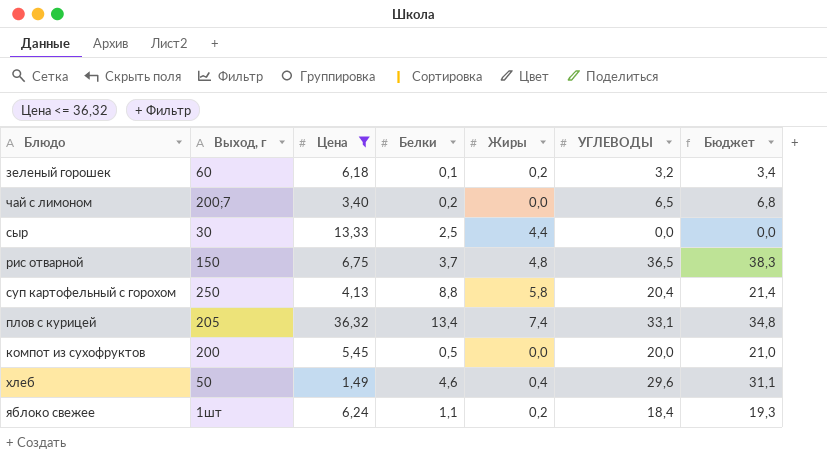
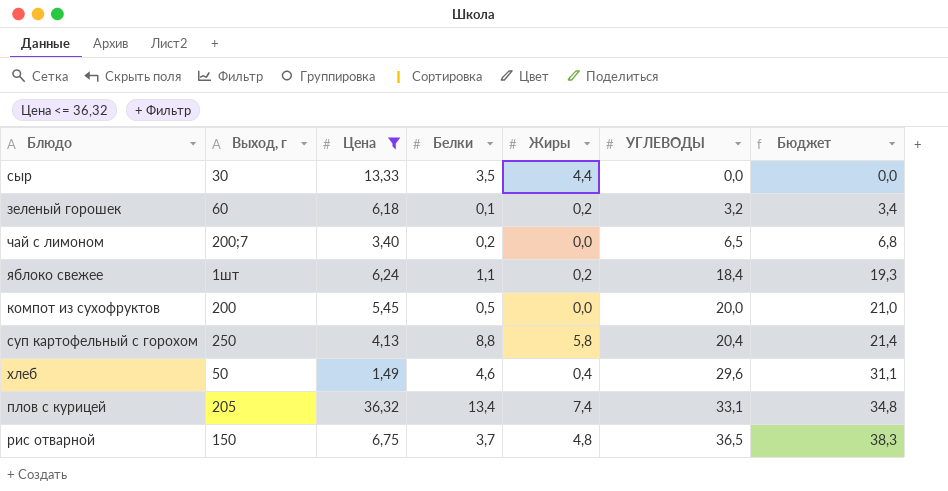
row order: none -> УГЛЕВОДЫ ascending
сыр | Белки: 2,5 -> 3,5

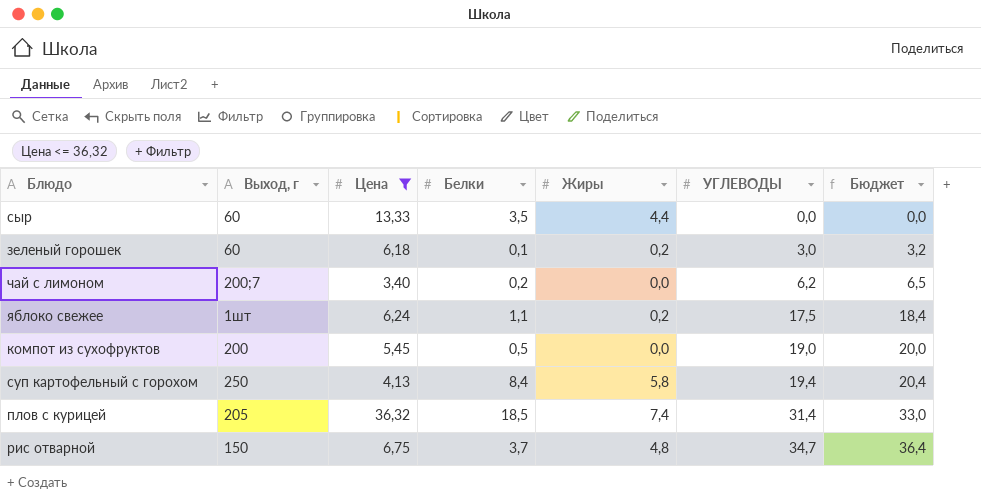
row хлеб: 50 | 1,49 | 4,6 | 0,4 | 29,6 | 31,1 -> none
сыр | Выход, г: 30 -> 60
зеленый горошек | УГЛЕВОДЫ: 3,2 -> 3,0
зеленый горошек | Бюджет: 3,4 -> 3,2
чай с лимоном | УГЛЕВОДЫ: 6,5 -> 6,2
чай с лимоном | Бюджет: 6,8 -> 6,5
яблоко свежее | УГЛЕВОДЫ: 18,4 -> 17,5
яблоко свежее | Бюджет: 19,3 -> 18,4
компот из сухофруктов | УГЛЕВОДЫ: 20,0 -> 19,0
компот из сухофруктов | Бюджет: 21,0 -> 20,0
суп картофельный с горохом | Белки: 8,8 -> 8,4
суп картофельный с горохом | УГЛЕВОДЫ: 20,4 -> 19,4
суп картофельный с горохом | Бюджет: 21,4 -> 20,4
плов с курицей | Белки: 13,4 -> 18,5
плов с курицей | УГЛЕВОДЫ: 33,1 -> 31,4
плов с курицей | Бюджет: 34,8 -> 33,0
рис отварной | УГЛЕВОДЫ: 36,5 -> 34,7
рис отварной | Бюджет: 38,3 -> 36,4

